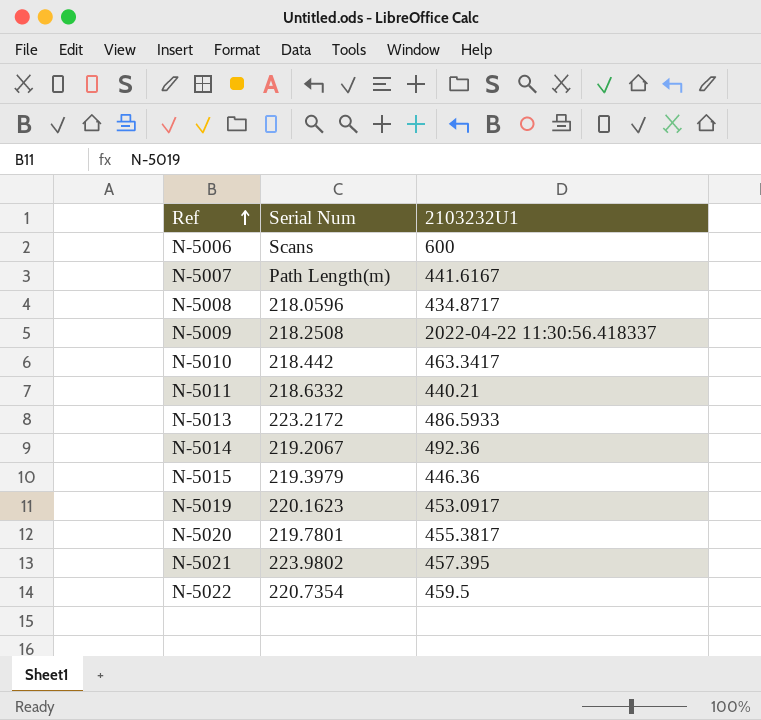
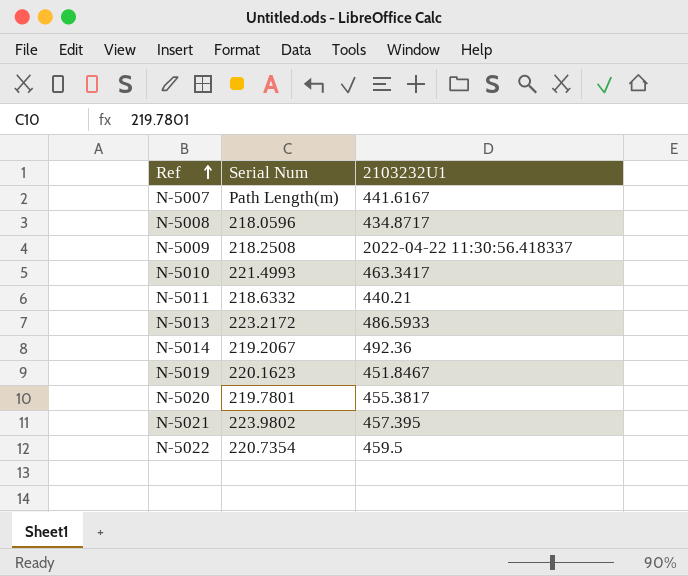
row N-5006: Scans | 600 -> none
row N-5015: 219.3979 | 446.36 -> none
N-5010 | Serial Num: 218.442 -> 221.4993
N-5019 | 2103232U1: 453.0917 -> 451.8467

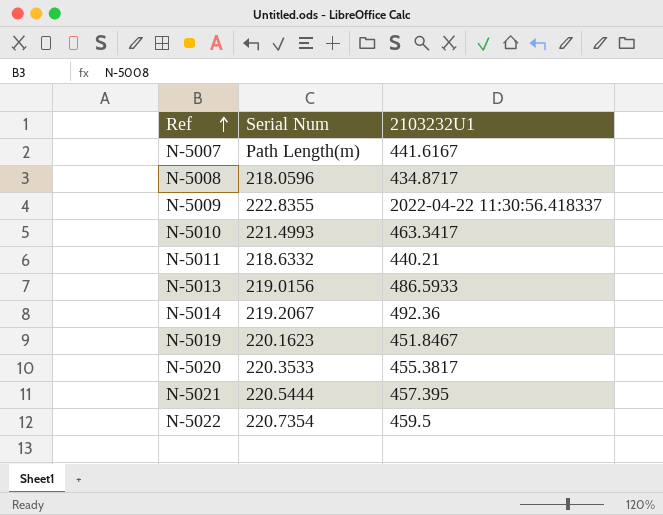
N-5009 | Serial Num: 218.2508 -> 222.8355
N-5013 | Serial Num: 223.2172 -> 219.0156
N-5020 | Serial Num: 219.7801 -> 220.3533
N-5021 | Serial Num: 223.9802 -> 220.5444

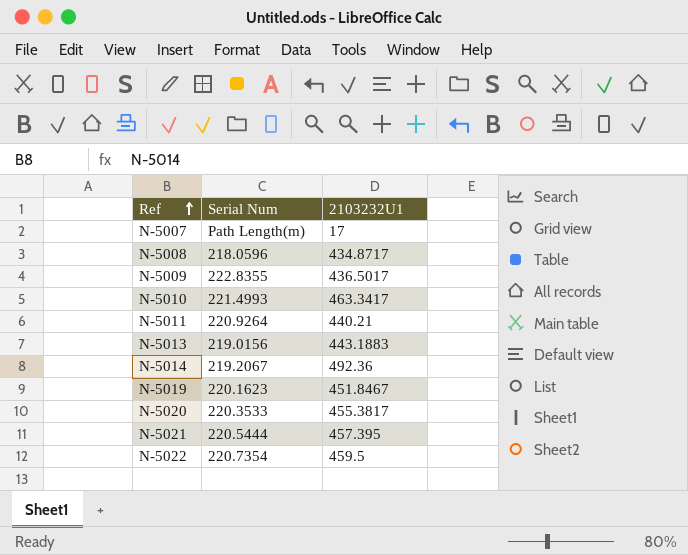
N-5007 | 2103232U1: 441.6167 -> 17
N-5009 | 2103232U1: 2022-04-22 11:30:56.418337 -> 436.5017
N-5011 | Serial Num: 218.6332 -> 220.9264
N-5013 | 2103232U1: 486.5933 -> 443.1883

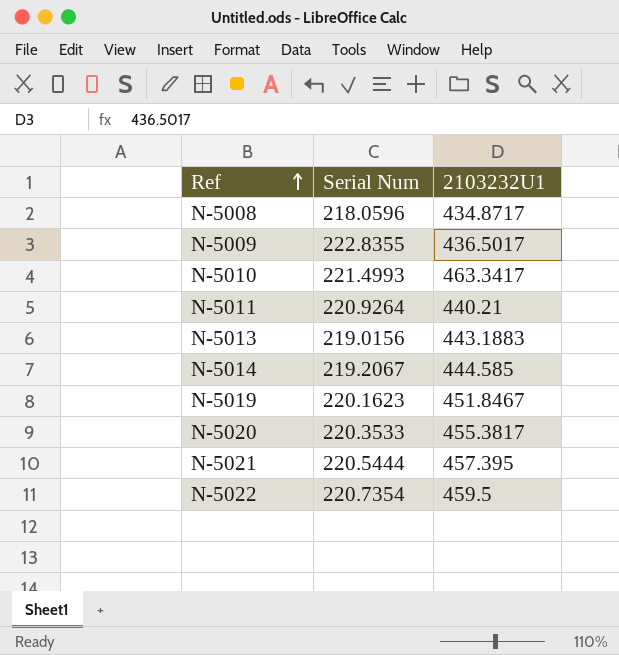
row N-5007: Path Length(m) | 17 -> none
N-5014 | 2103232U1: 492.36 -> 444.585

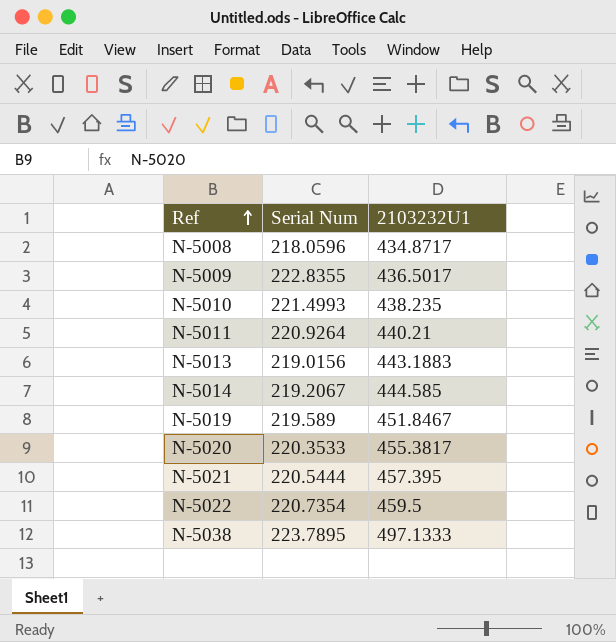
N-5010 | 2103232U1: 463.3417 -> 438.235
N-5019 | Serial Num: 220.1623 -> 219.589
row N-5038: none -> 223.7895 | 497.1333

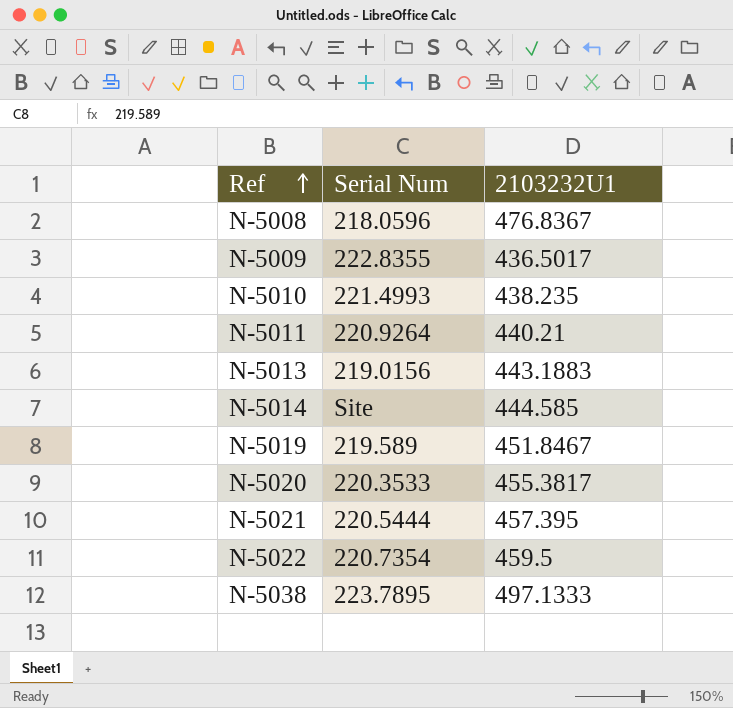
N-5008 | 2103232U1: 434.8717 -> 476.8367
N-5014 | Serial Num: 219.2067 -> Site

